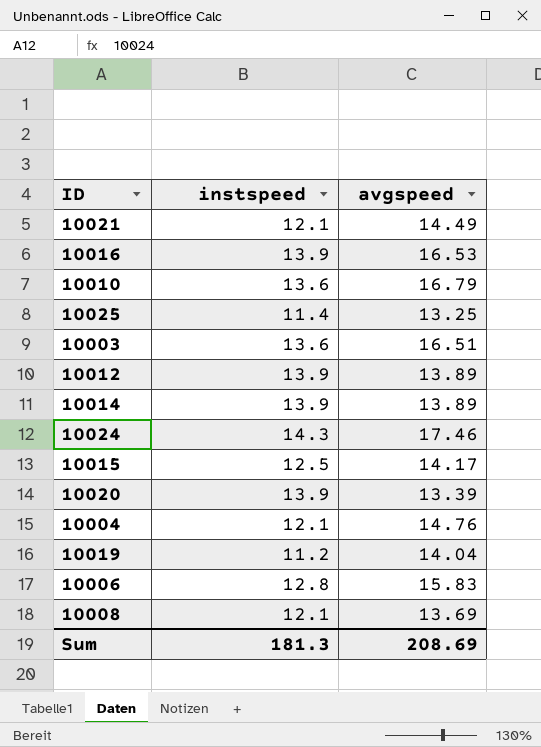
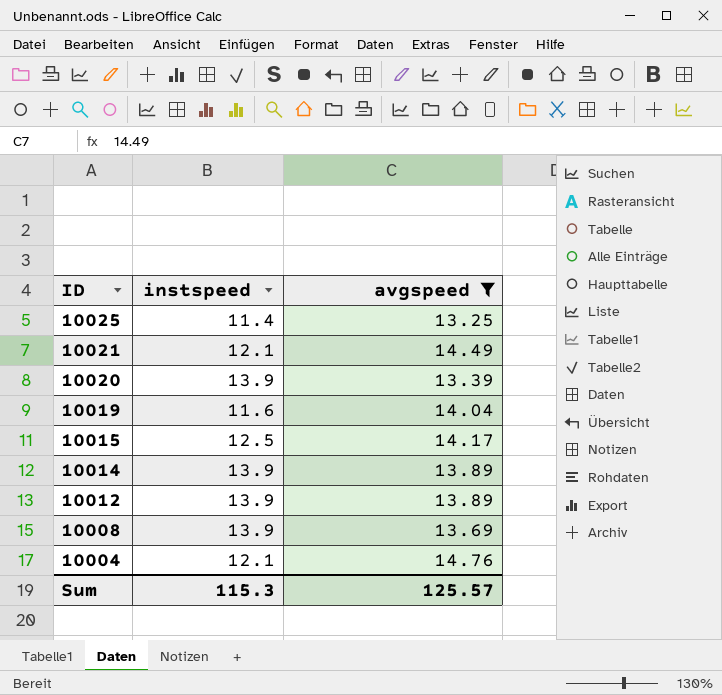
filter: none -> avgspeed <= 14.76
row order: none -> ID descending
10019 | instspeed: 11.2 -> 11.6
10008 | instspeed: 12.1 -> 13.9
Sum | instspeed: 181.3 -> 115.3
Sum | avgspeed: 208.69 -> 125.57

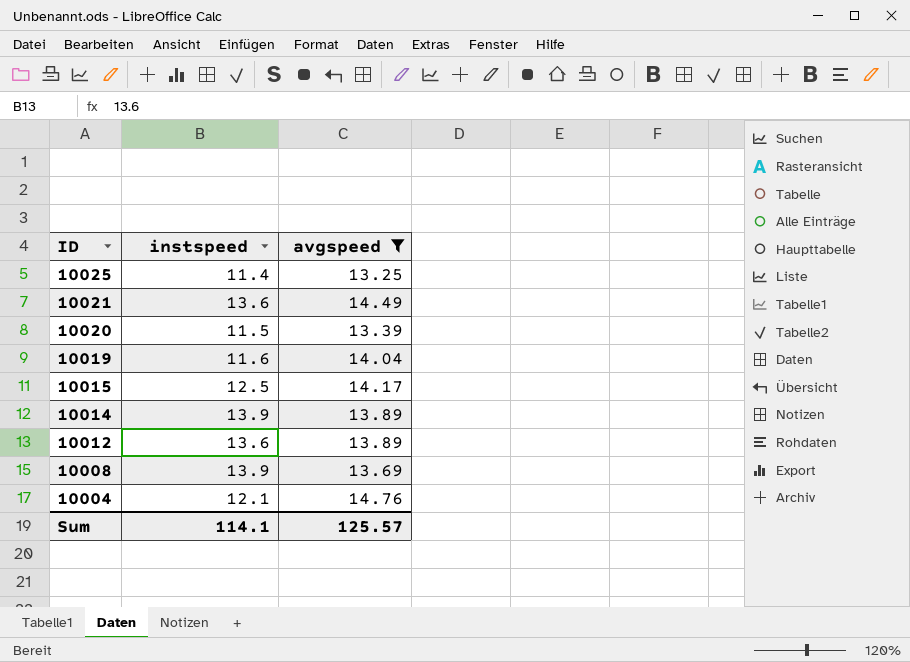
10021 | instspeed: 12.1 -> 13.6
10020 | instspeed: 13.9 -> 11.5
10012 | instspeed: 13.9 -> 13.6
Sum | instspeed: 115.3 -> 114.1

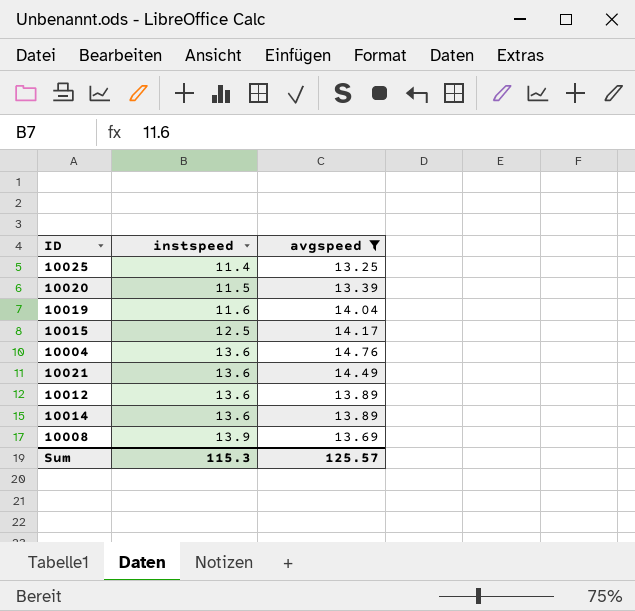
row order: ID descending -> instspeed ascending
10004 | instspeed: 12.1 -> 13.6
10014 | instspeed: 13.9 -> 13.6
Sum | instspeed: 114.1 -> 115.3

